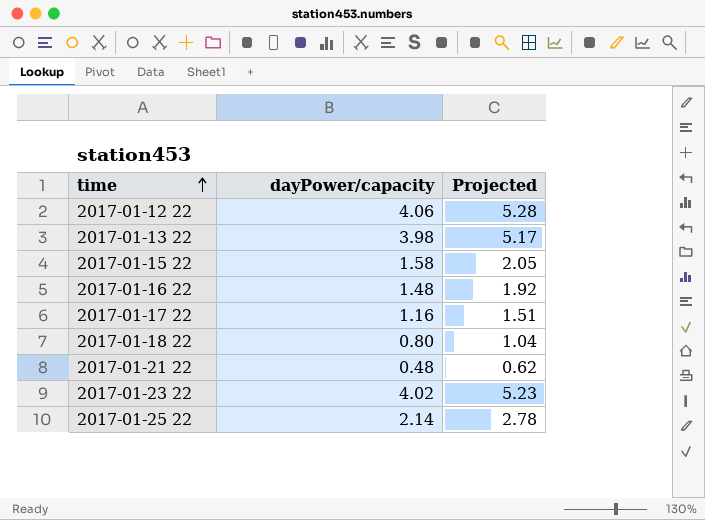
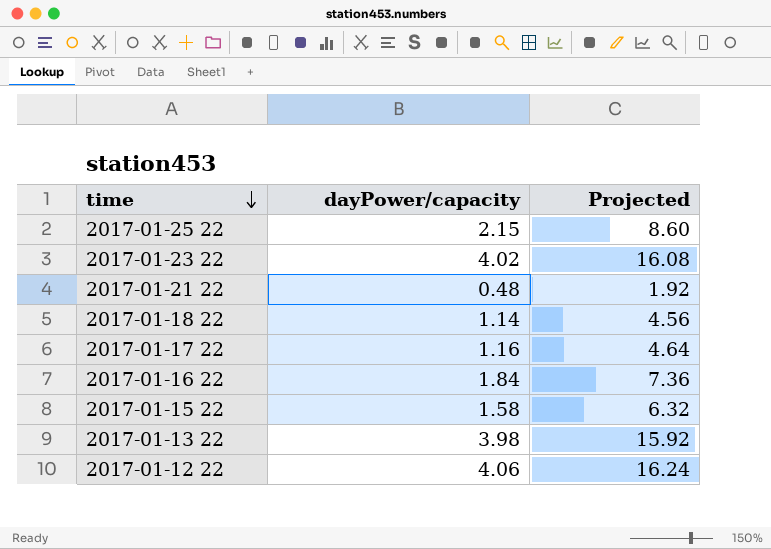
row order: time ascending -> time descending
column Projected | formula: [dayPower/capacity] * 1.3 -> [dayPower/capacity] * 4
2017-01-25 22 | dayPower/capacity: 2.14 -> 2.15
2017-01-18 22 | dayPower/capacity: 0.80 -> 1.14
2017-01-16 22 | dayPower/capacity: 1.48 -> 1.84

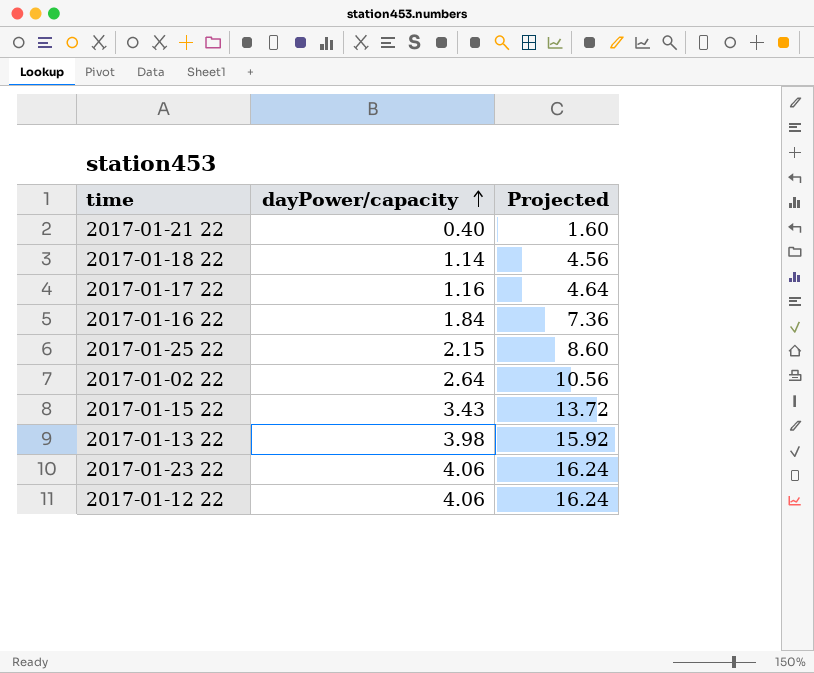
row order: time descending -> dayPower/capacity ascending
2017-01-21 22 | dayPower/capacity: 0.48 -> 0.40
2017-01-21 22 | Projected: 1.92 -> 1.60
row 2017-01-02 22: none -> 2.64 | 10.56
2017-01-15 22 | dayPower/capacity: 1.58 -> 3.43
2017-01-15 22 | Projected: 6.32 -> 13.72
2017-01-23 22 | dayPower/capacity: 4.02 -> 4.06
2017-01-23 22 | Projected: 16.08 -> 16.24

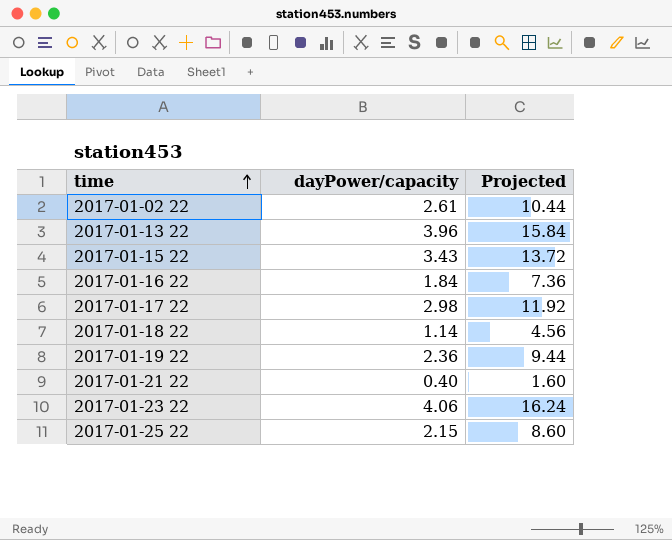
row order: dayPower/capacity ascending -> time ascending
row 2017-01-12 22: 4.06 | 16.24 -> none
2017-01-02 22 | dayPower/capacity: 2.64 -> 2.61
2017-01-02 22 | Projected: 10.56 -> 10.44
2017-01-13 22 | dayPower/capacity: 3.98 -> 3.96
2017-01-13 22 | Projected: 15.92 -> 15.84
2017-01-17 22 | dayPower/capacity: 1.16 -> 2.98
2017-01-17 22 | Projected: 4.64 -> 11.92
row 2017-01-19 22: none -> 2.36 | 9.44

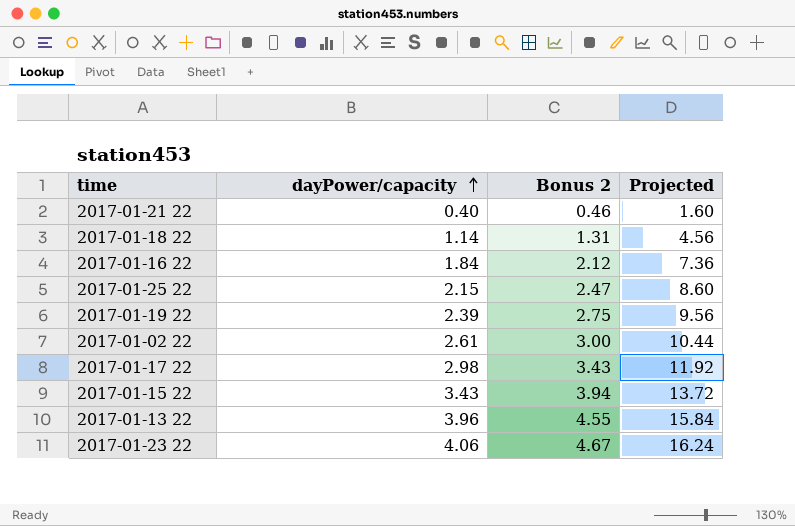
row order: time ascending -> dayPower/capacity ascending
column Bonus 2 | formula: none -> [dayPower/capacity] * 1.15
2017-01-19 22 | dayPower/capacity: 2.36 -> 2.39
2017-01-19 22 | Projected: 9.44 -> 9.56

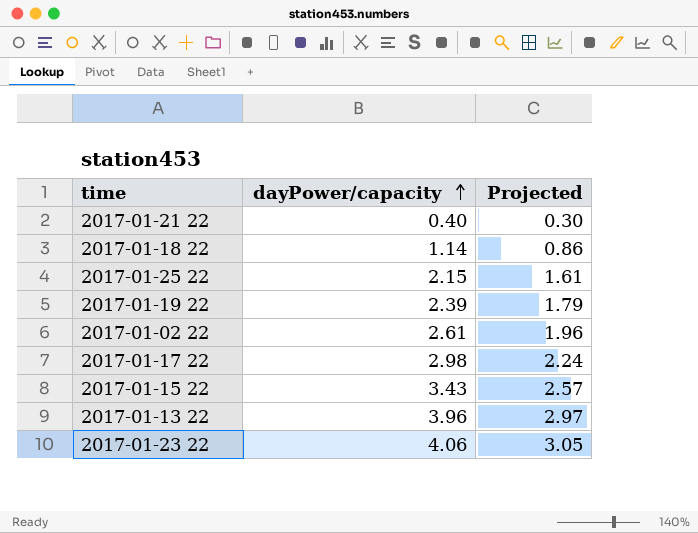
column Bonus 2 | formula: [dayPower/capacity] * 1.15 -> none
column Projected | formula: [dayPower/capacity] * 4 -> [dayPower/capacity] * 0.75
row 2017-01-16 22: 1.84 | 2.12 | 7.36 -> none

